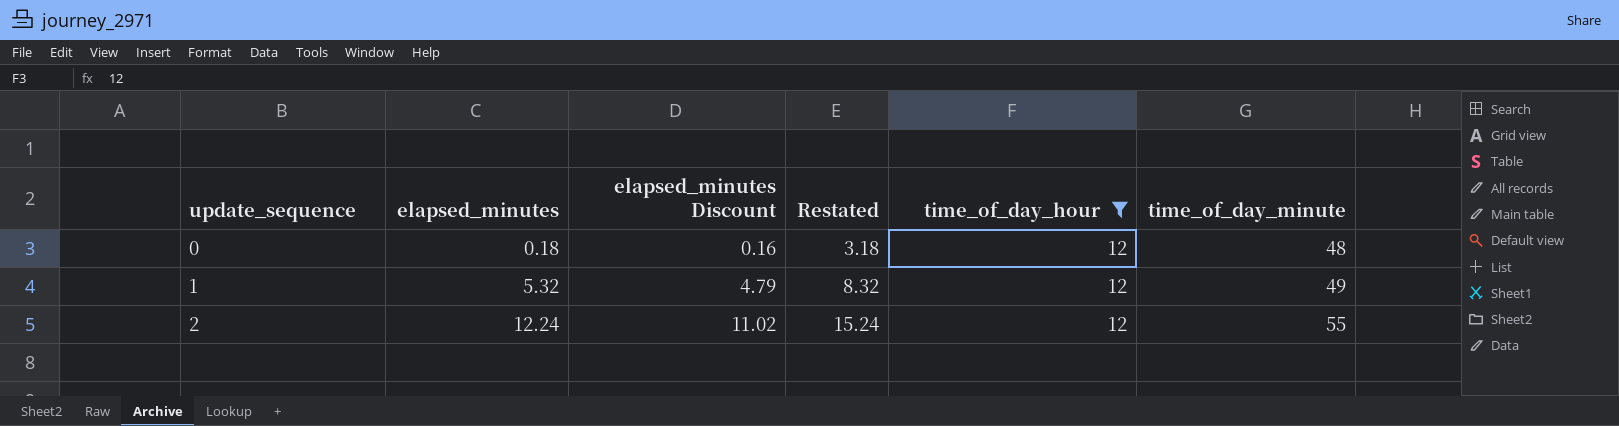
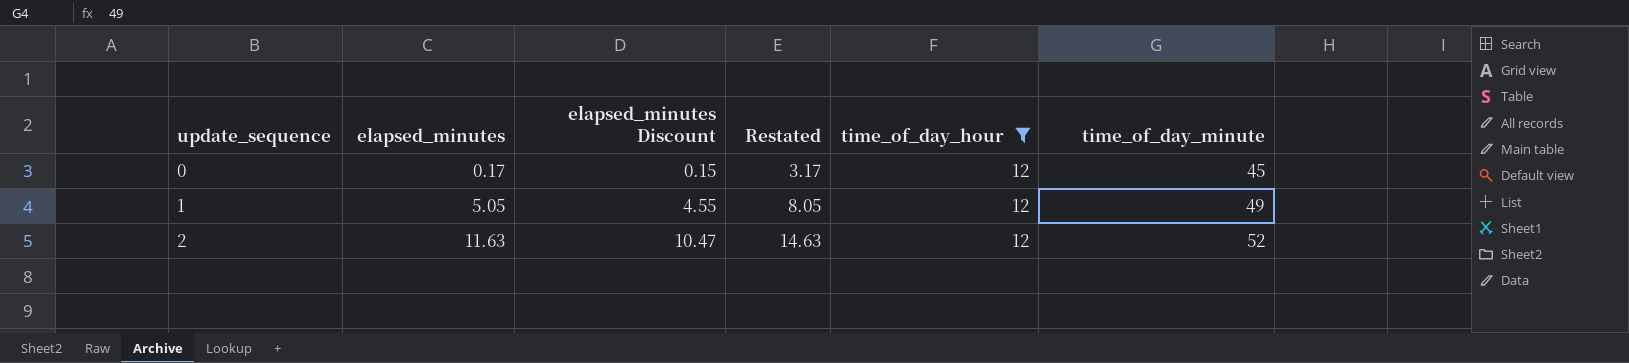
0 | elapsed_minutes: 0.18 -> 0.17
0 | elapsed_minutes Discount: 0.16 -> 0.15
0 | Restated: 3.18 -> 3.17
0 | time_of_day_minute: 48 -> 45
1 | elapsed_minutes: 5.32 -> 5.05
1 | elapsed_minutes Discount: 4.79 -> 4.55
1 | Restated: 8.32 -> 8.05
2 | elapsed_minutes: 12.24 -> 11.63
2 | elapsed_minutes Discount: 11.02 -> 10.47
2 | Restated: 15.24 -> 14.63
2 | time_of_day_minute: 55 -> 52

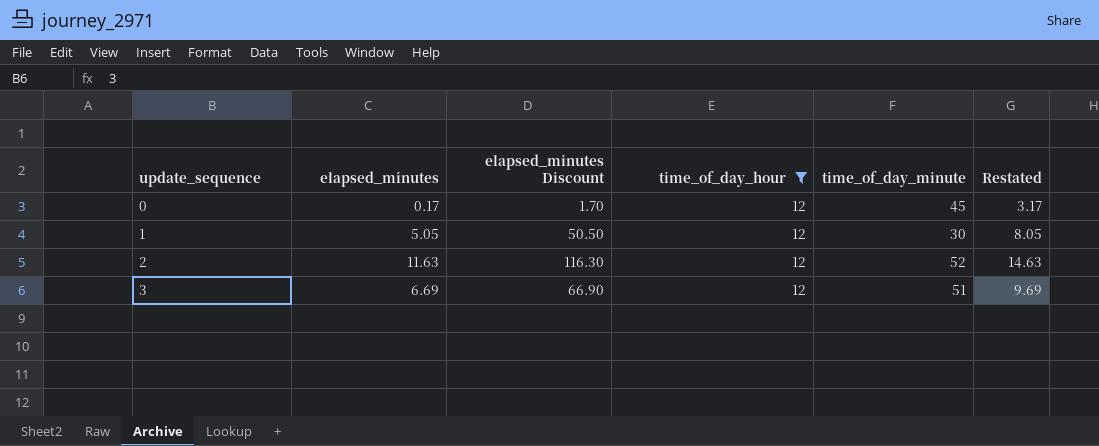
column elapsed_minutes Discount | formula: [elapsed_minutes] * 0.9 -> [elapsed_minutes] * 10
column Restated | position: 4 -> 6
1 | time_of_day_minute: 49 -> 30
row 3: none -> 6.69 | 66.90 | 12 | 51 | 9.69

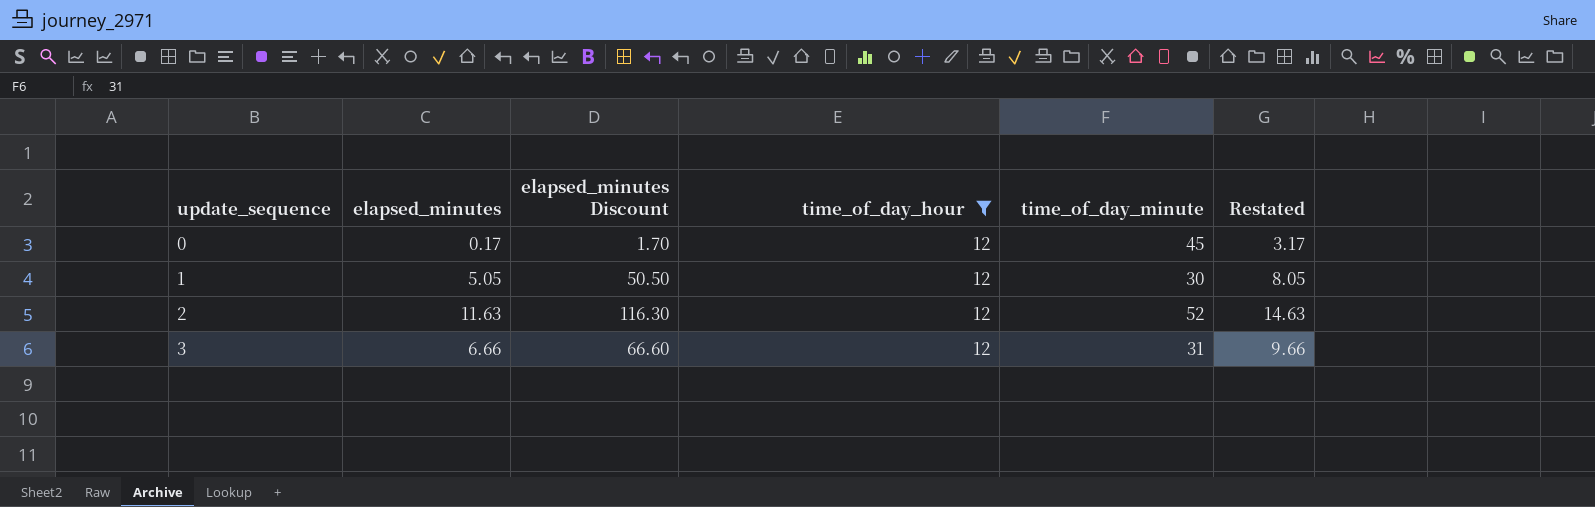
3 | elapsed_minutes: 6.69 -> 6.66
3 | elapsed_minutes Discount: 66.90 -> 66.60
3 | time_of_day_minute: 51 -> 31
3 | Restated: 9.69 -> 9.66

